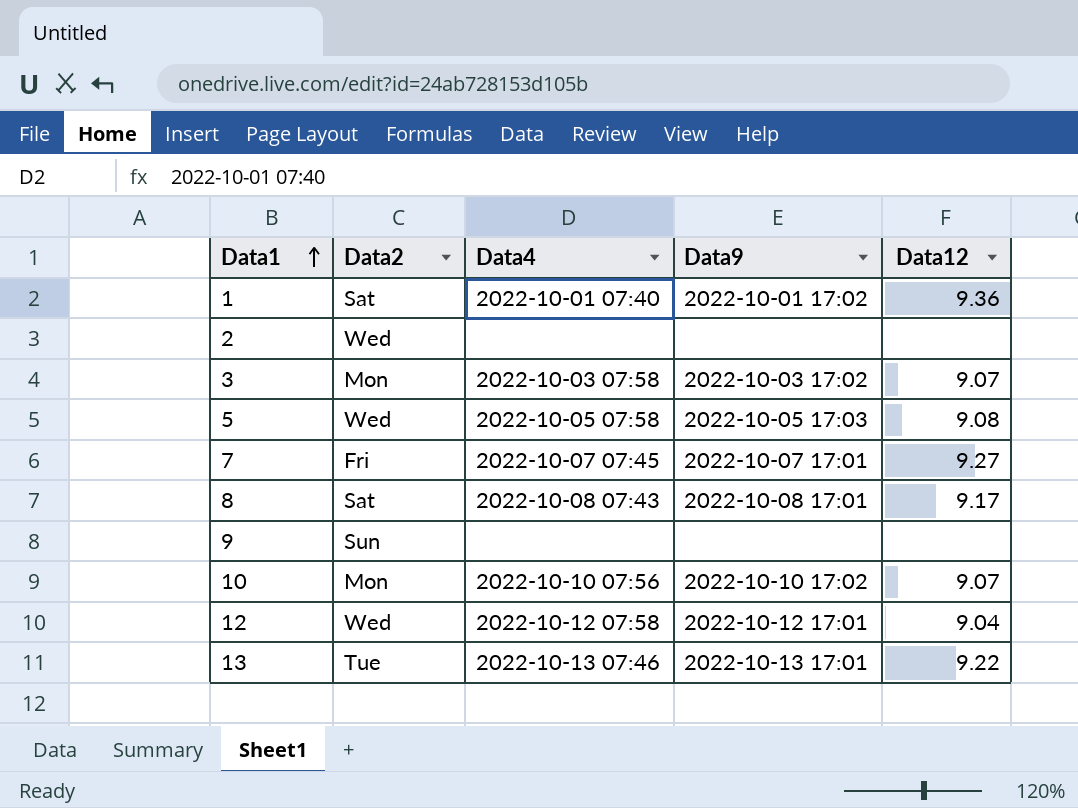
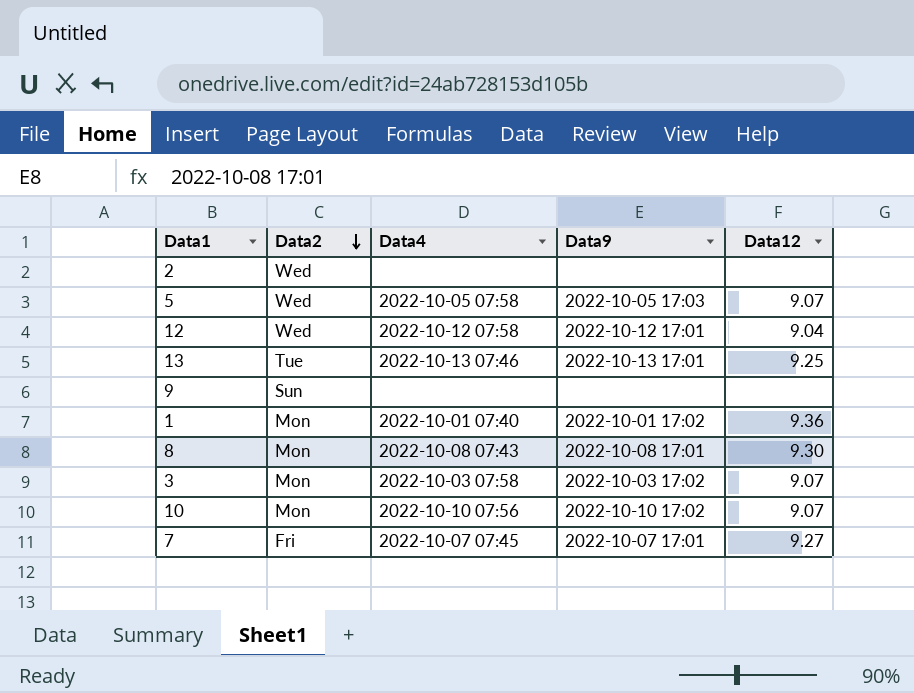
row order: Data1 ascending -> Data2 descending
5 | Data12: 9.08 -> 9.07
13 | Data12: 9.22 -> 9.25
1 | Data2: Sat -> Mon
8 | Data2: Sat -> Mon
8 | Data12: 9.17 -> 9.30

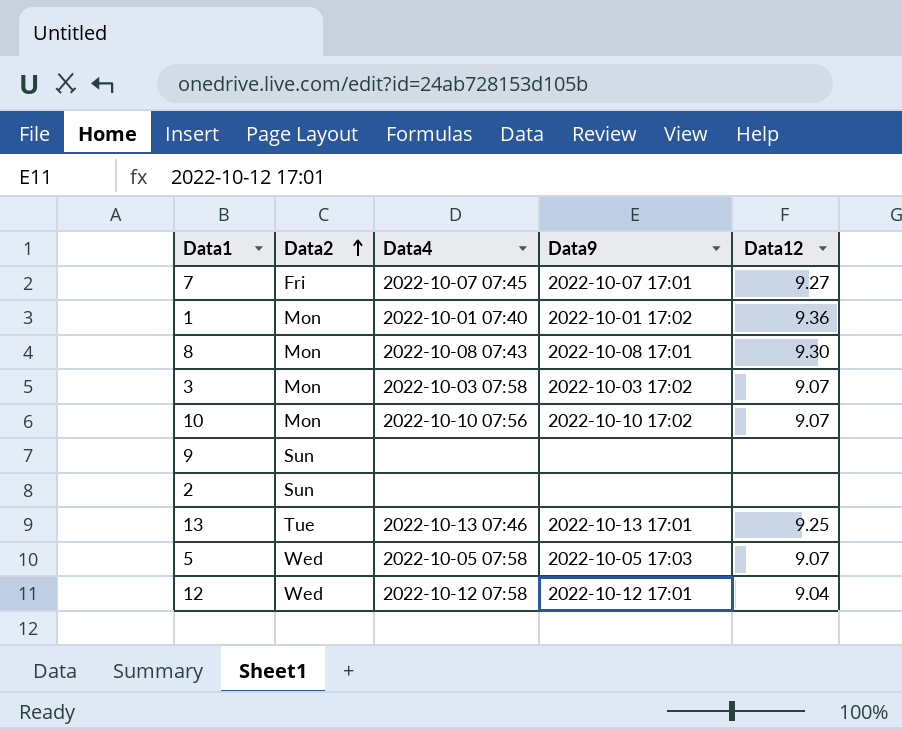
row order: Data2 descending -> Data2 ascending
2 | Data2: Wed -> Sun

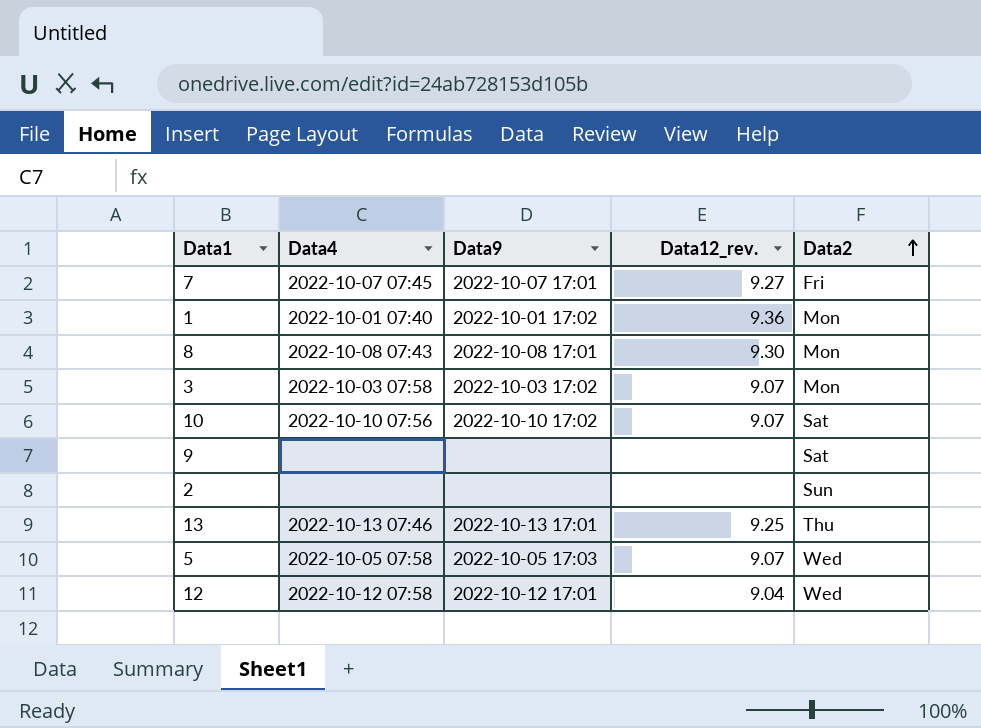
column name: Data12 -> Data12_rev.
column Data2 | position: 2 -> 5
10 | Data2: Mon -> Sat
9 | Data2: Sun -> Sat
13 | Data2: Tue -> Thu

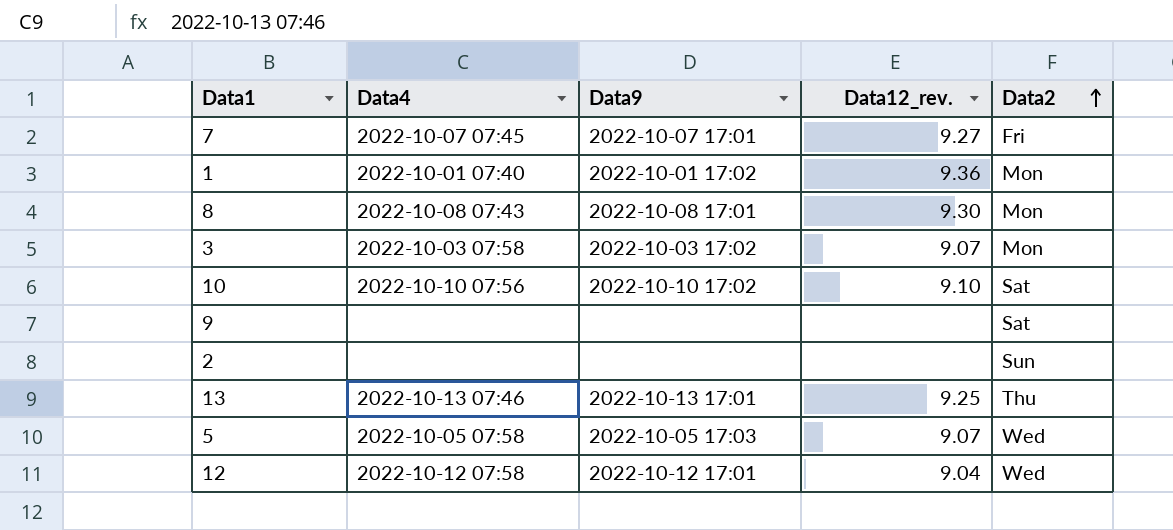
10 | Data12_rev.: 9.07 -> 9.10

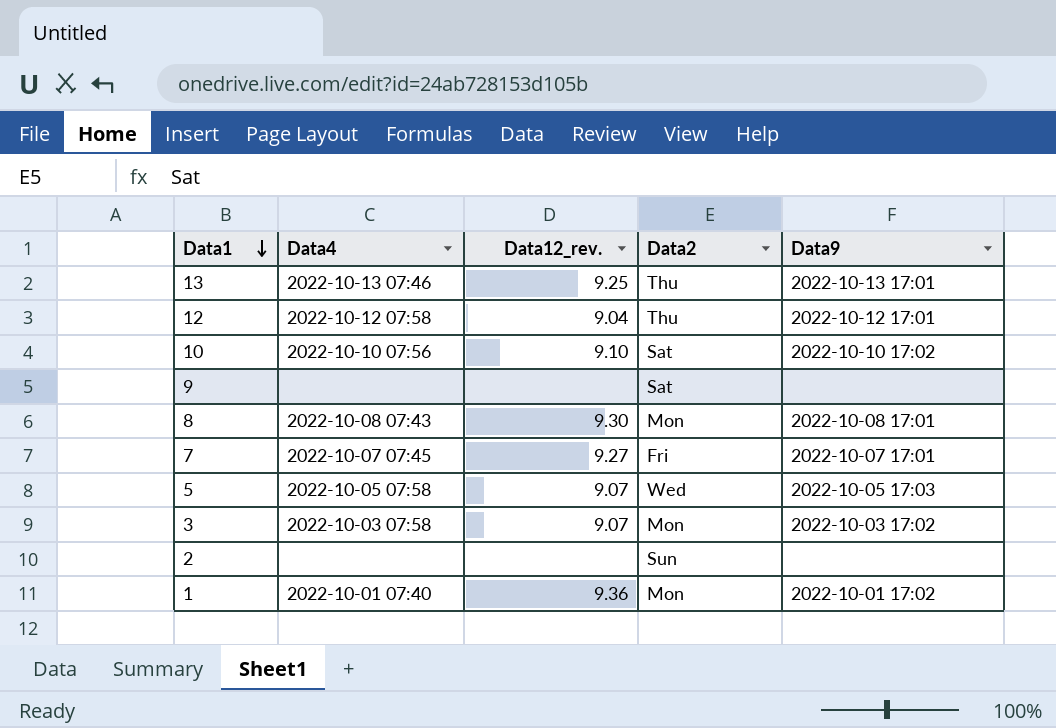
row order: Data2 ascending -> Data1 descending
column Data9 | position: 3 -> 5
12 | Data2: Wed -> Thu

